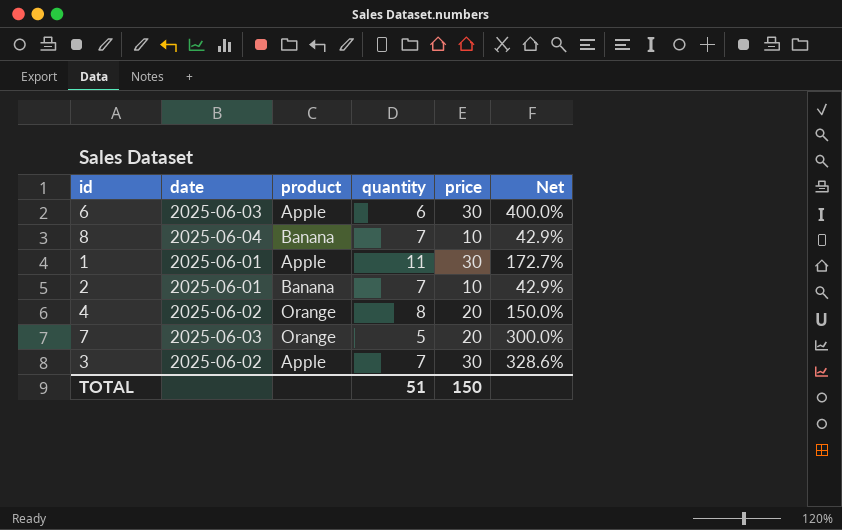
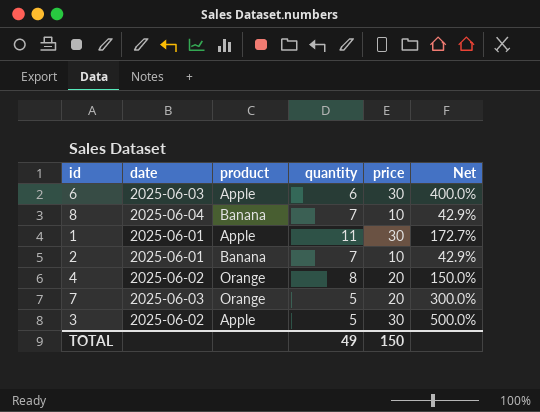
3 | quantity: 7 -> 5
3 | Net: 328.6% -> 500.0%
TOTAL | quantity: 51 -> 49

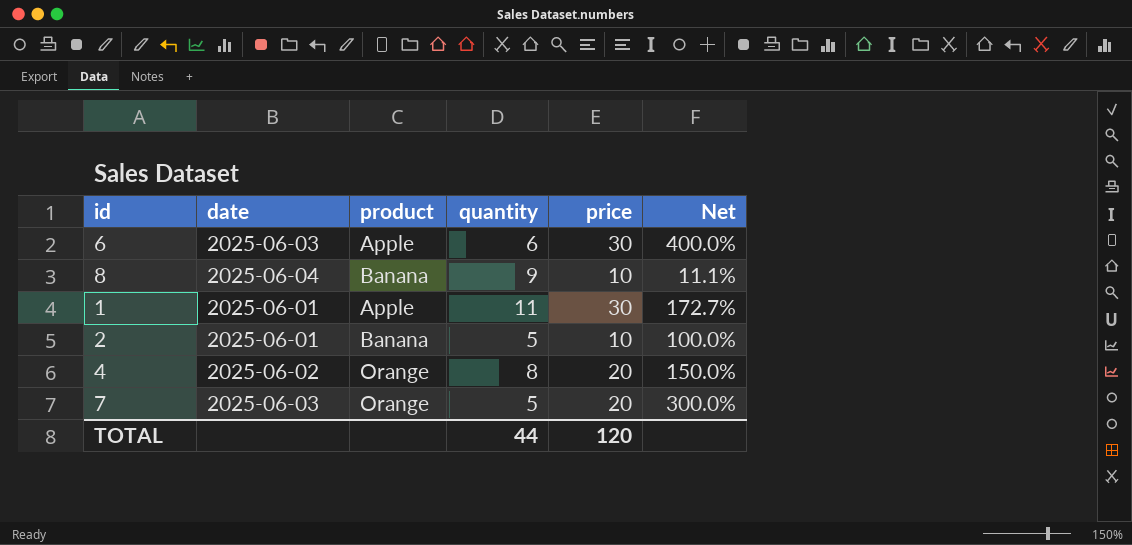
row 3: 2025-06-02 | Apple | 5 | 30 | 500.0% -> none
8 | quantity: 7 -> 9
8 | Net: 42.9% -> 11.1%
2 | quantity: 7 -> 5
2 | Net: 42.9% -> 100.0%
TOTAL | quantity: 49 -> 44
TOTAL | price: 150 -> 120

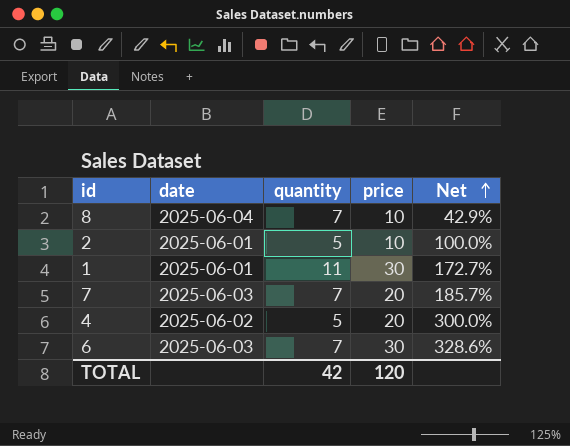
row order: none -> Net ascending
column product | position: 3 -> none
8 | quantity: 9 -> 7
8 | Net: 11.1% -> 42.9%
7 | quantity: 5 -> 7
7 | Net: 300.0% -> 185.7%
4 | quantity: 8 -> 5
4 | Net: 150.0% -> 300.0%
6 | quantity: 6 -> 7
6 | Net: 400.0% -> 328.6%
TOTAL | quantity: 44 -> 42

